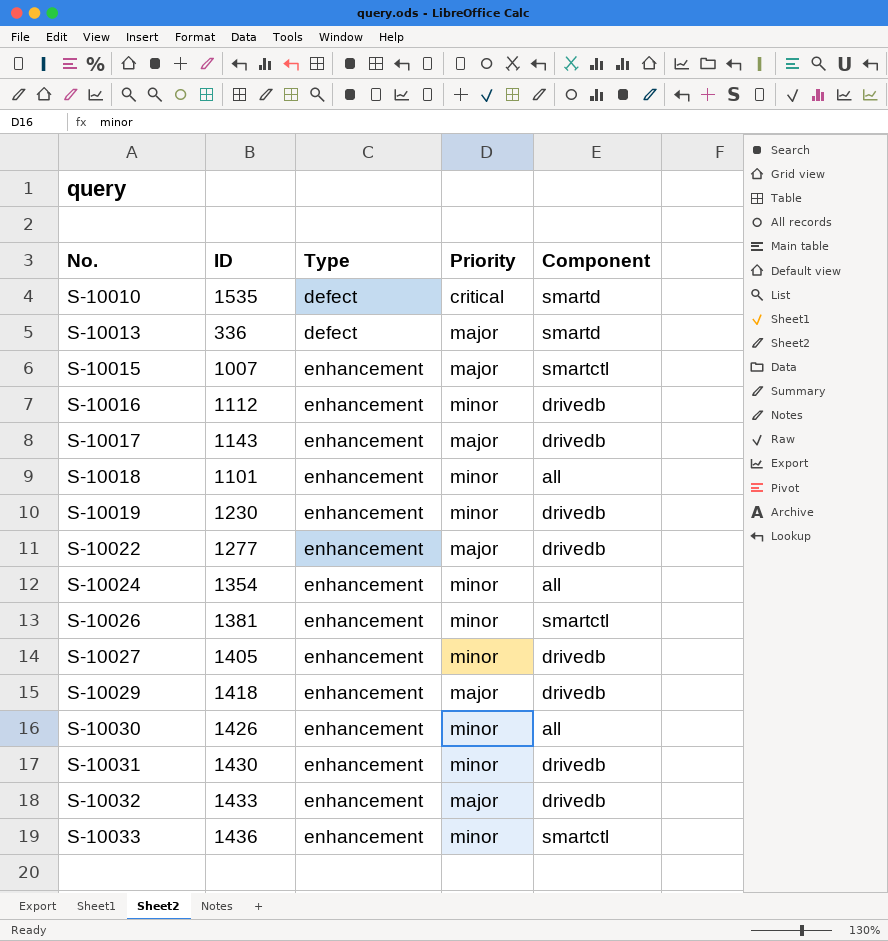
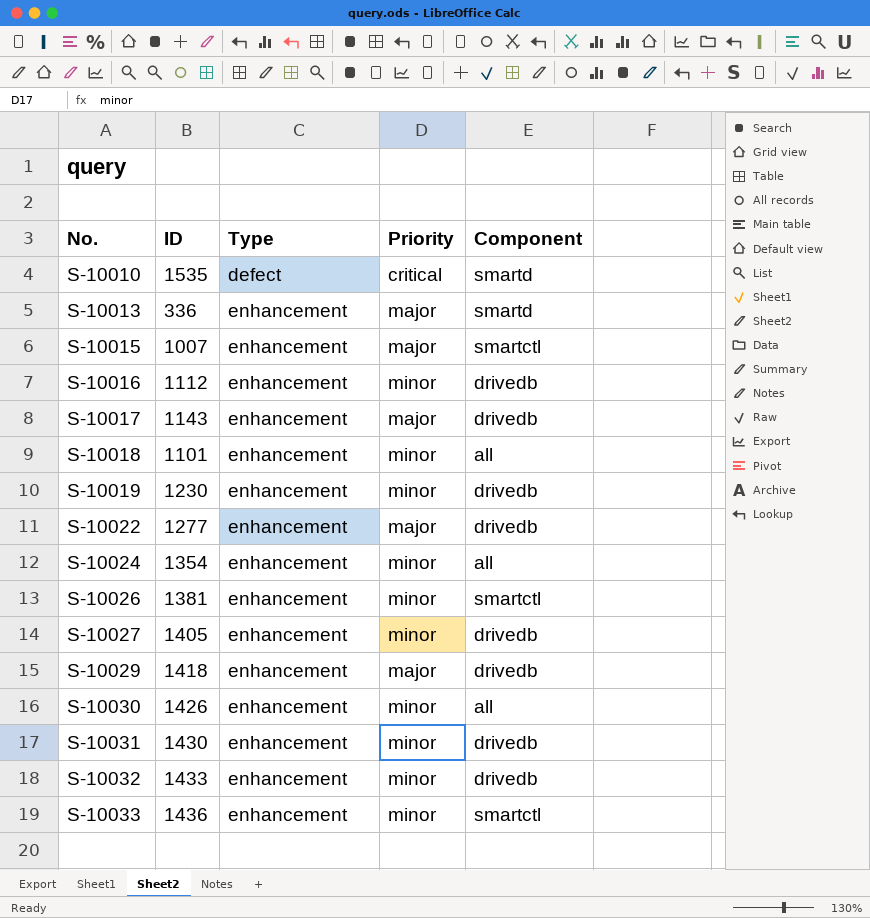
S-10013 | Type: defect -> enhancement
S-10032 | Priority: major -> minor

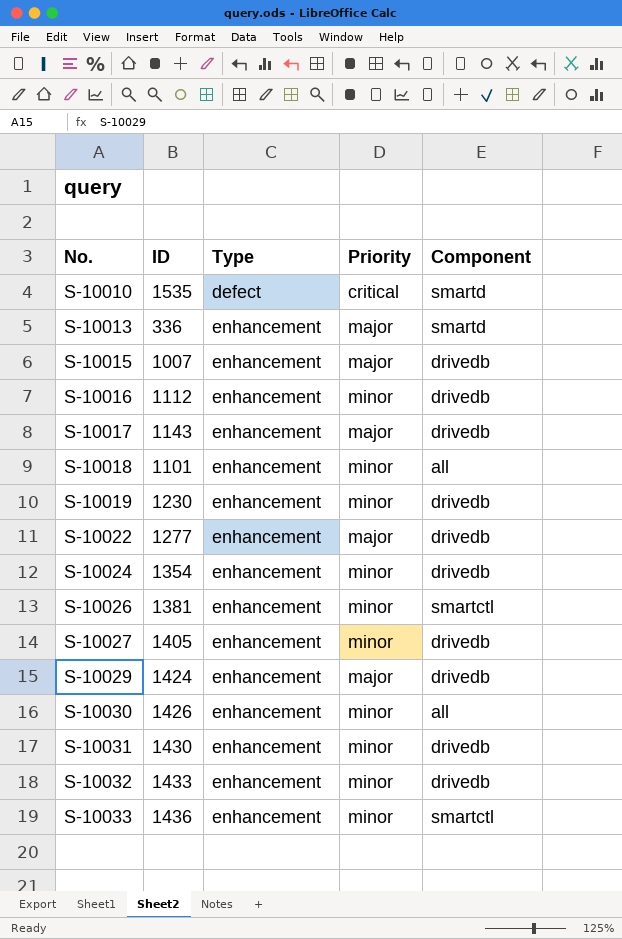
S-10015 | Component: smartctl -> drivedb
S-10024 | Component: all -> drivedb
S-10029 | ID: 1418 -> 1424

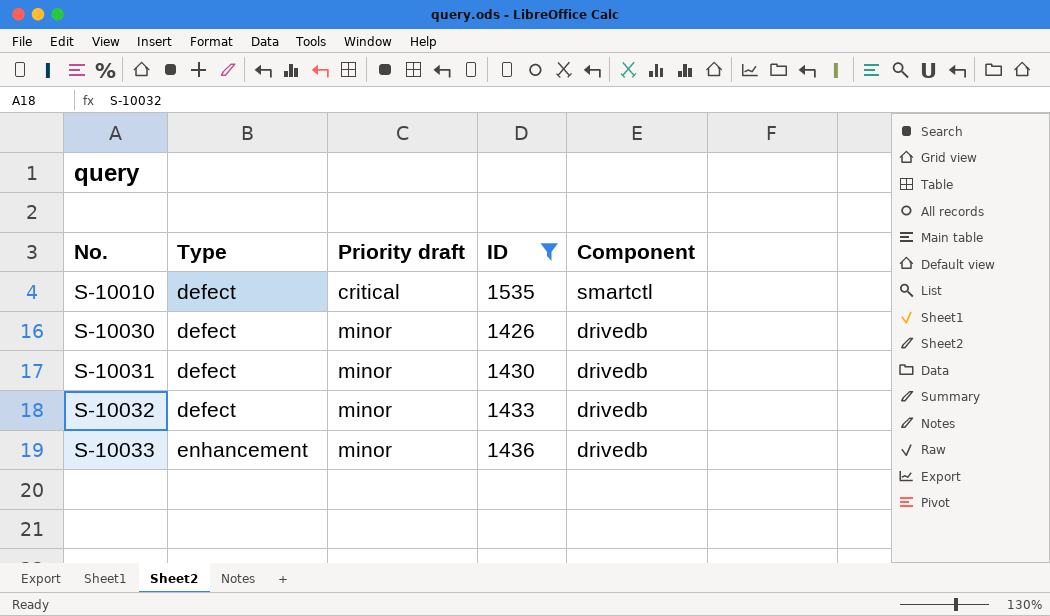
filter: none -> ID >= 1426
column name: Priority -> Priority draft
column ID | position: 2 -> 4
S-10010 | Component: smartd -> smartctl
S-10030 | Type: enhancement -> defect
S-10030 | Component: all -> drivedb
S-10031 | Type: enhancement -> defect
S-10032 | Type: enhancement -> defect
S-10033 | Component: smartctl -> drivedb

